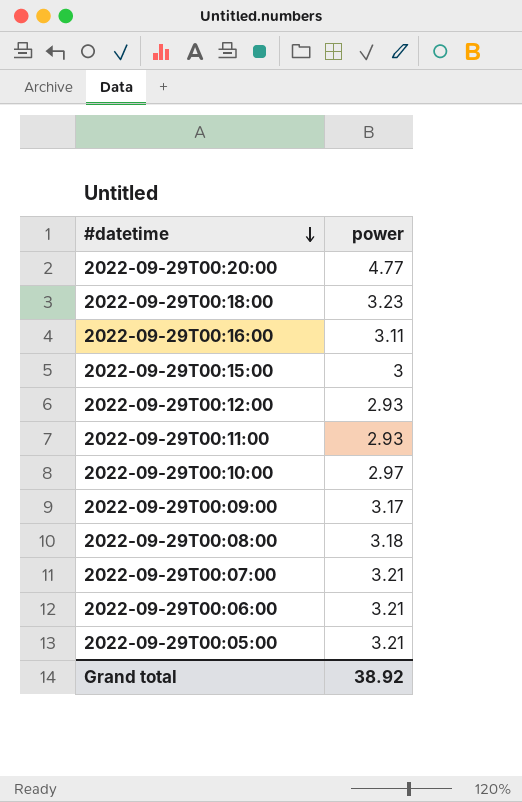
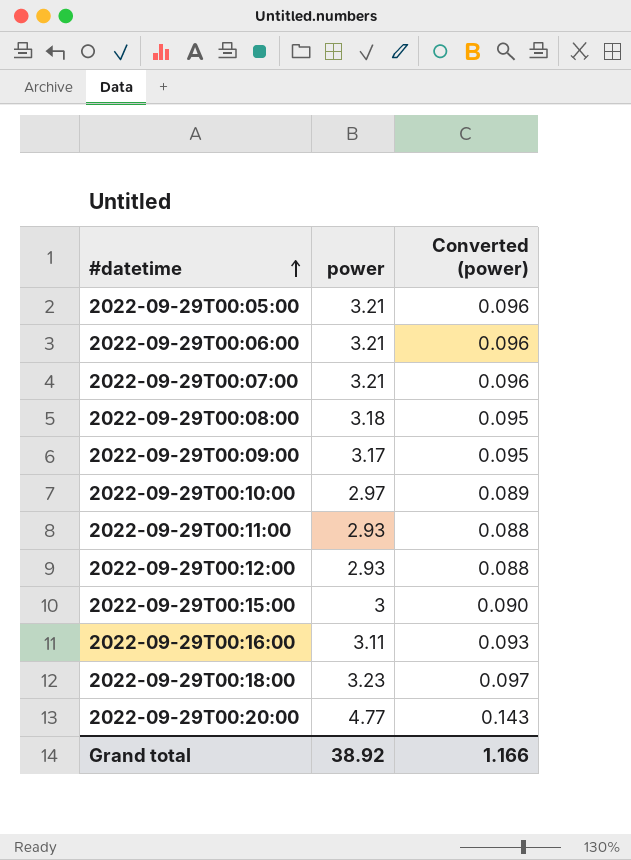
row order: #datetime descending -> #datetime ascending
column Converted (power) | formula: none -> [power] * 0.03

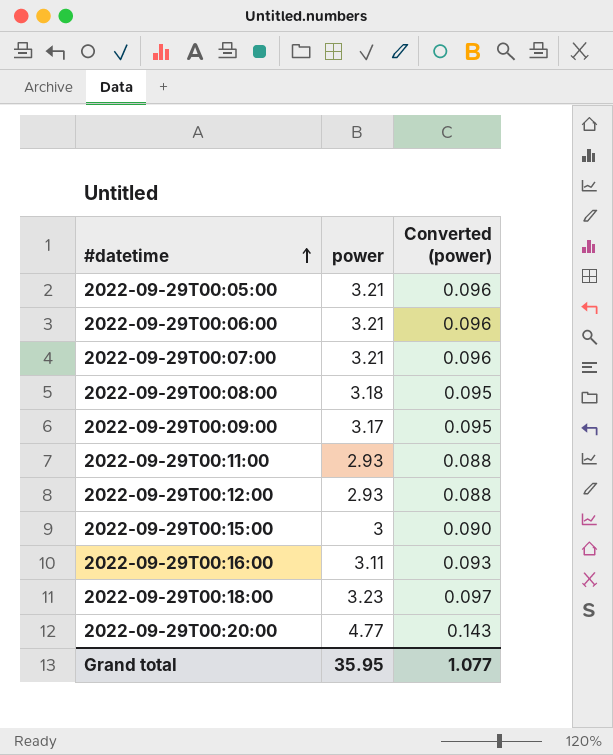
row 2022-09-29T00:10:00: 2.97 | 0.089 -> none
Grand total | power: 38.92 -> 35.95
Grand total | Converted (power): 1.166 -> 1.077

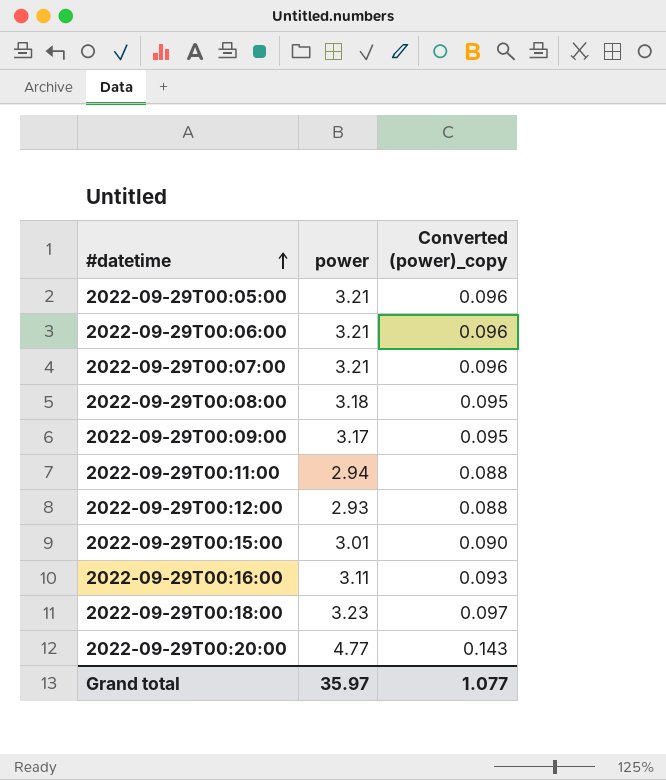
column name: Converted (power) -> Converted (power)_copy
2022-09-29T00:11:00 | power: 2.93 -> 2.94
2022-09-29T00:15:00 | power: 3 -> 3.01
Grand total | power: 35.95 -> 35.97

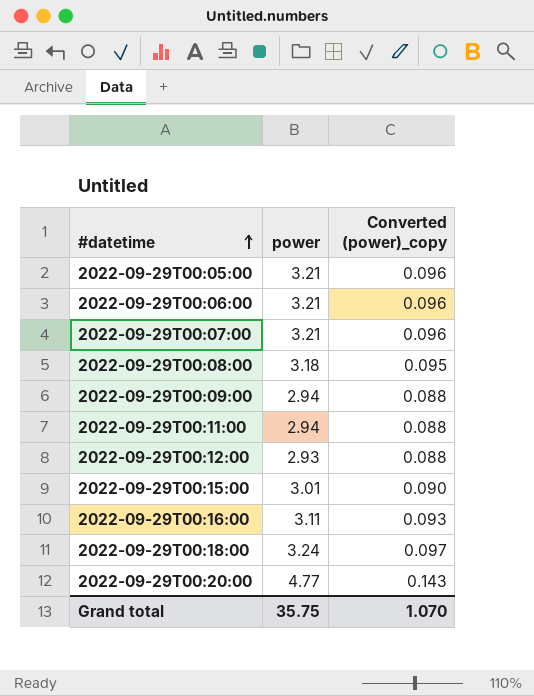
2022-09-29T00:09:00 | power: 3.17 -> 2.94
2022-09-29T00:09:00 | Converted (power)_copy: 0.095 -> 0.088
2022-09-29T00:18:00 | power: 3.23 -> 3.24
Grand total | power: 35.97 -> 35.75
Grand total | Converted (power)_copy: 1.077 -> 1.070

